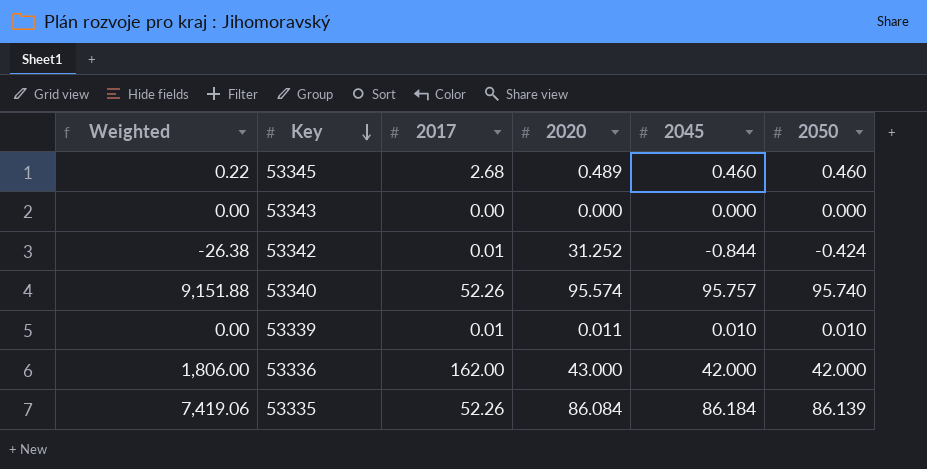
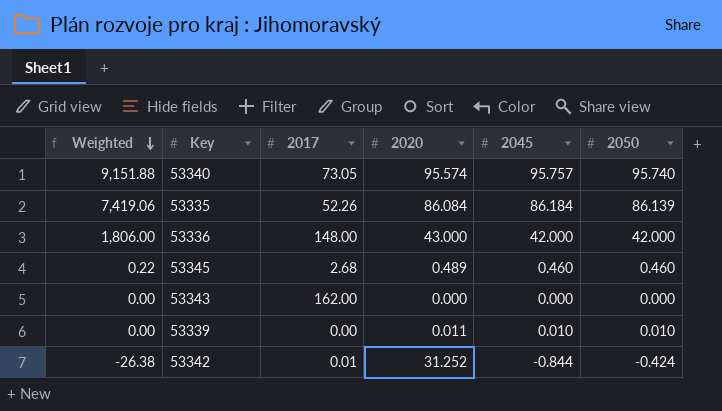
row order: Key descending -> Weighted descending
53340 | 2017: 52.26 -> 73.05
53336 | 2017: 162.00 -> 148.00
53343 | 2017: 0.00 -> 162.00
53339 | 2017: 0.01 -> 0.00

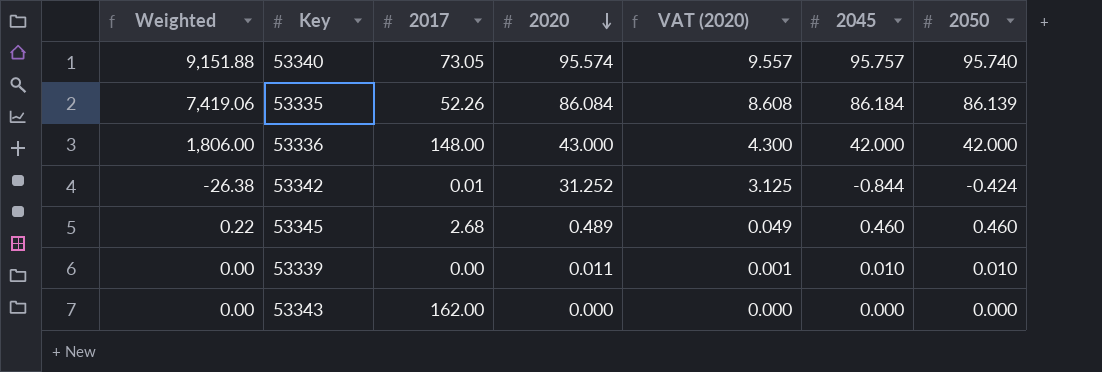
row order: Weighted descending -> 2020 descending
column VAT (2020) | formula: none -> [2020] * 0.1

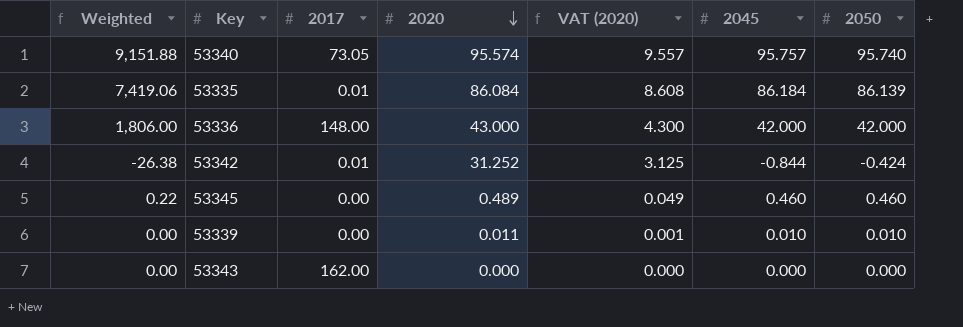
53335 | 2017: 52.26 -> 0.01
53345 | 2017: 2.68 -> 0.00

